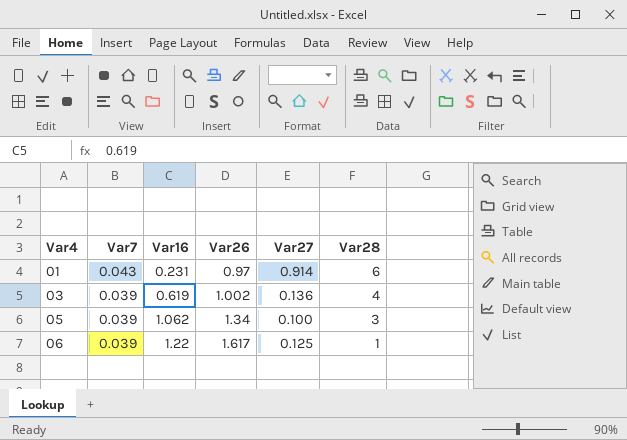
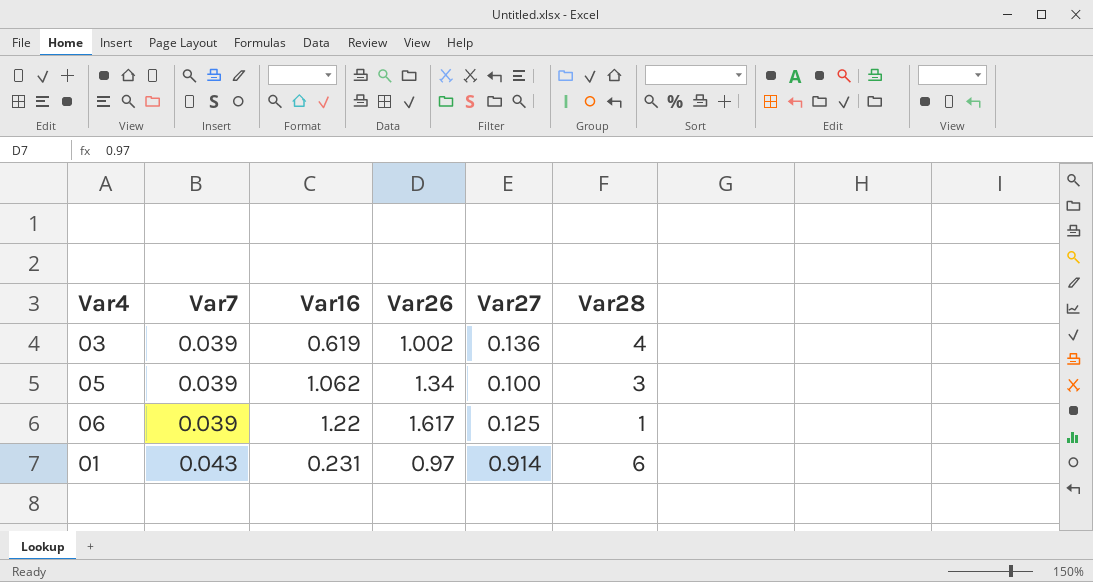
row order: Var4 ascending -> Var7 ascending

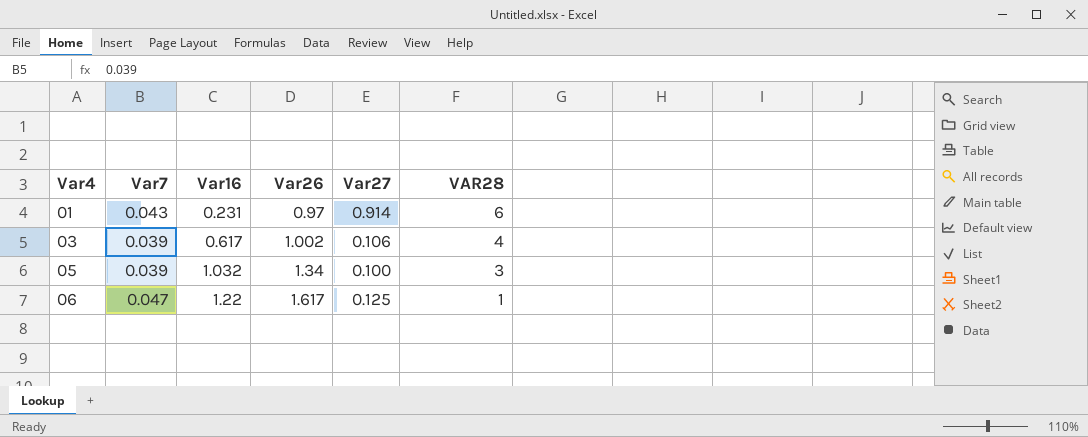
row order: Var7 ascending -> Var4 ascending
column name: Var28 -> VAR28
03 | Var16: 0.619 -> 0.617
03 | Var27: 0.136 -> 0.106
05 | Var16: 1.062 -> 1.032
06 | Var7: 0.039 -> 0.047

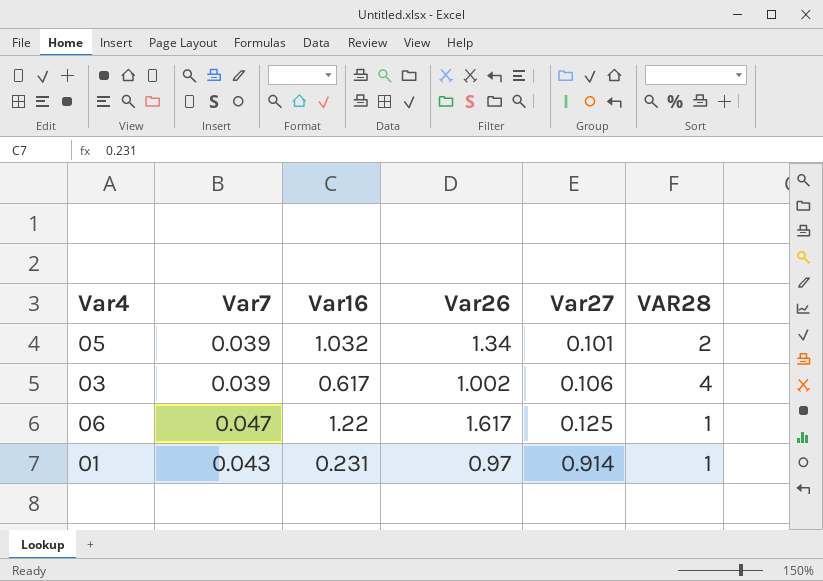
row order: Var4 ascending -> Var27 ascending
05 | Var27: 0.100 -> 0.101
05 | VAR28: 3 -> 2
01 | VAR28: 6 -> 1

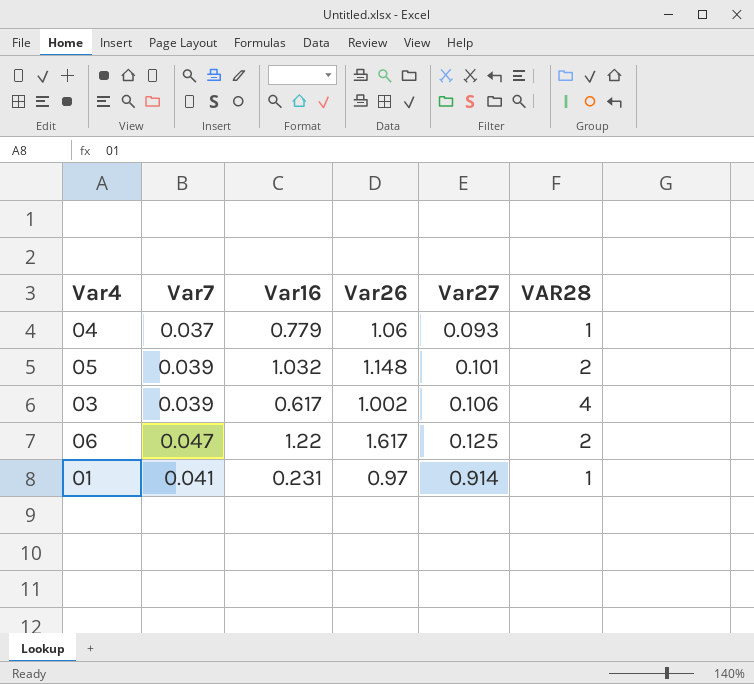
row 04: none -> 0.037 | 0.779 | 1.06 | 0.093 | 1
05 | Var26: 1.34 -> 1.148
06 | VAR28: 1 -> 2
01 | Var7: 0.043 -> 0.041

